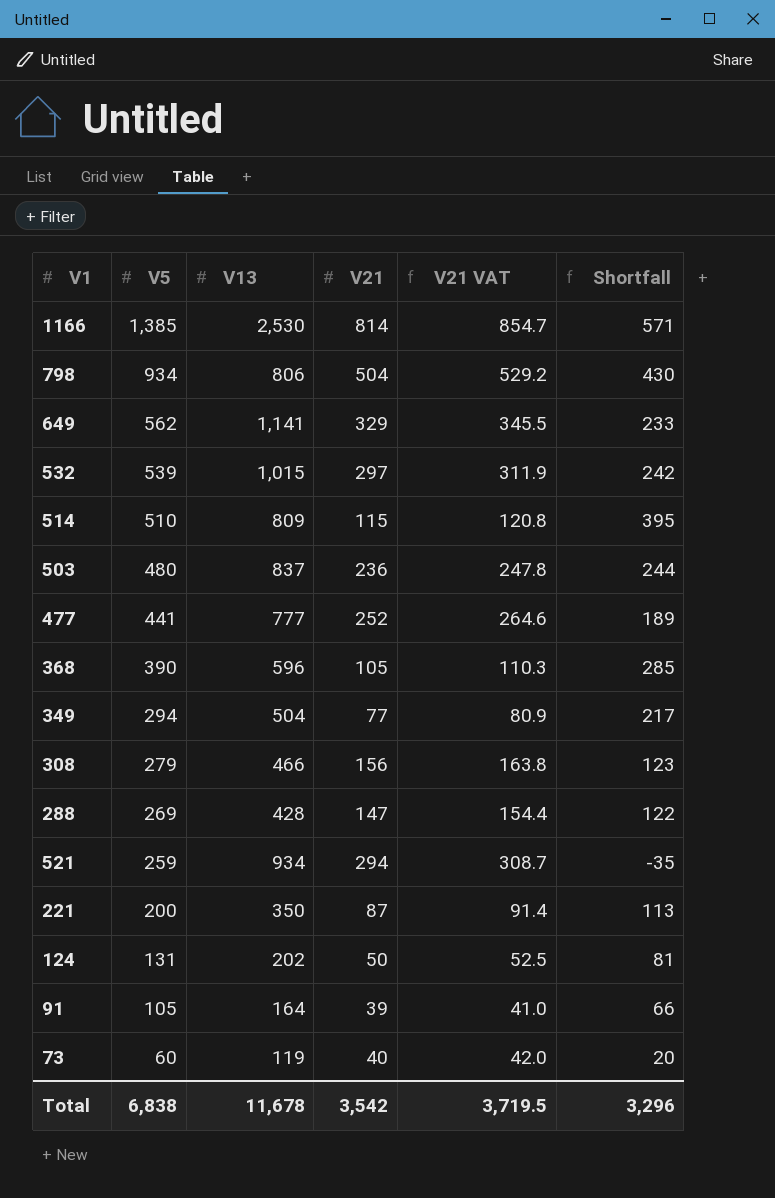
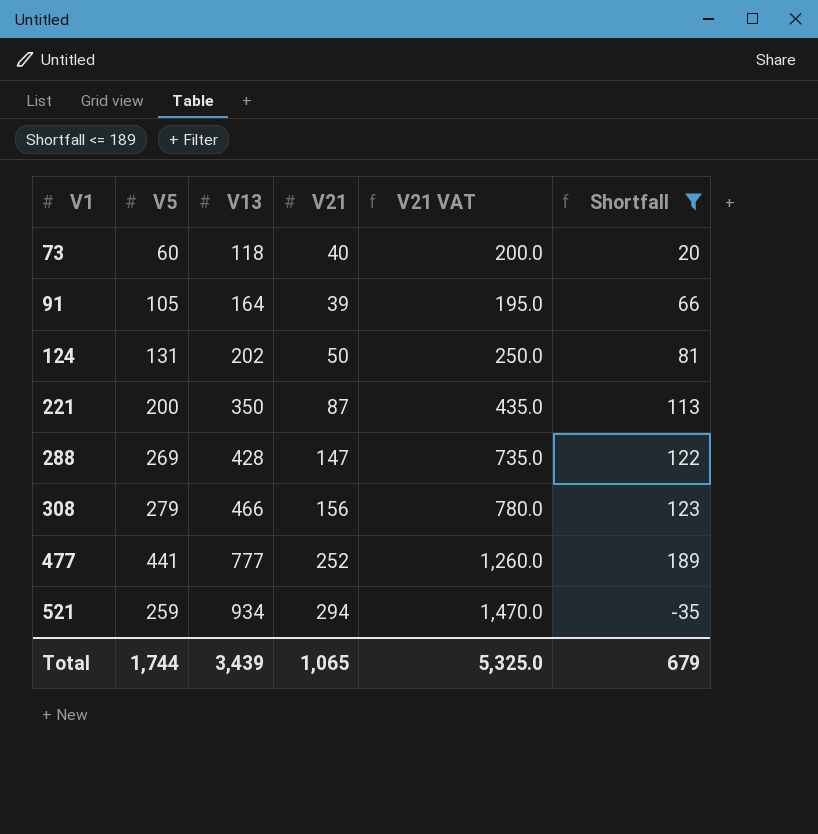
filter: none -> Shortfall <= 189
row order: V5 descending -> V1 ascending
column V21 VAT | formula: [V21] * 1.05 -> [V21] * 5
73 | V13: 119 -> 118
Total | V5: 6,838 -> 1,744
Total | V13: 11,678 -> 3,439
Total | V21: 3,542 -> 1,065
Total | V21 VAT: 3,719.5 -> 5,325.0
Total | Shortfall: 3,296 -> 679

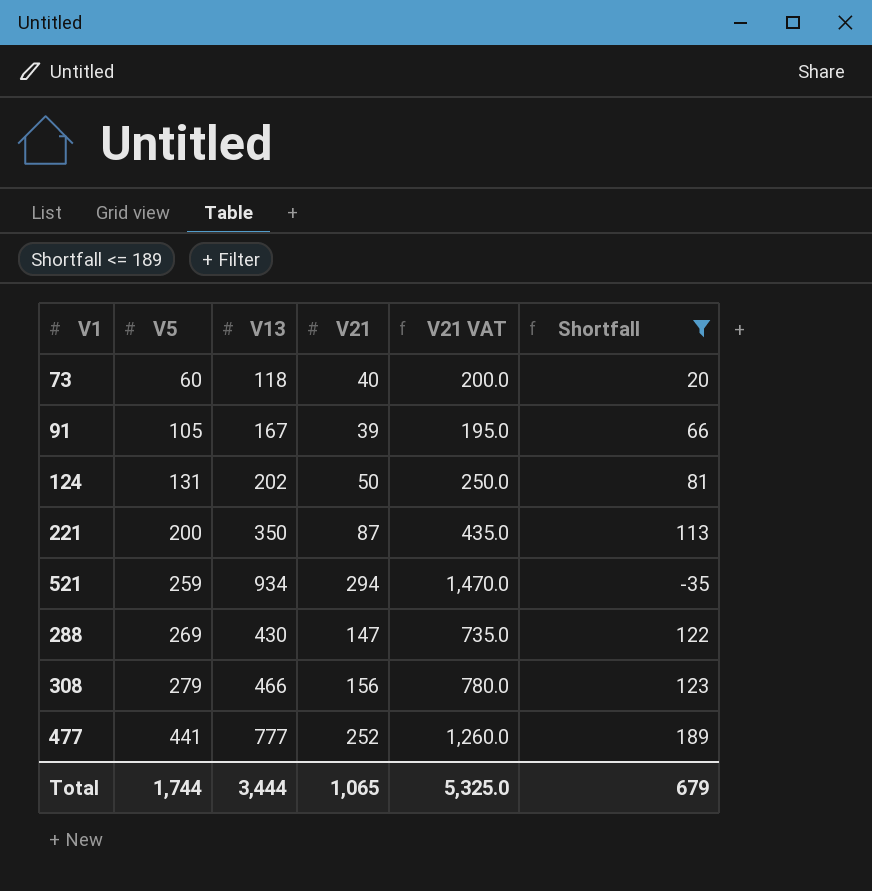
row order: V1 ascending -> V5 ascending
91 | V13: 164 -> 167
288 | V13: 428 -> 430
Total | V13: 3,439 -> 3,444

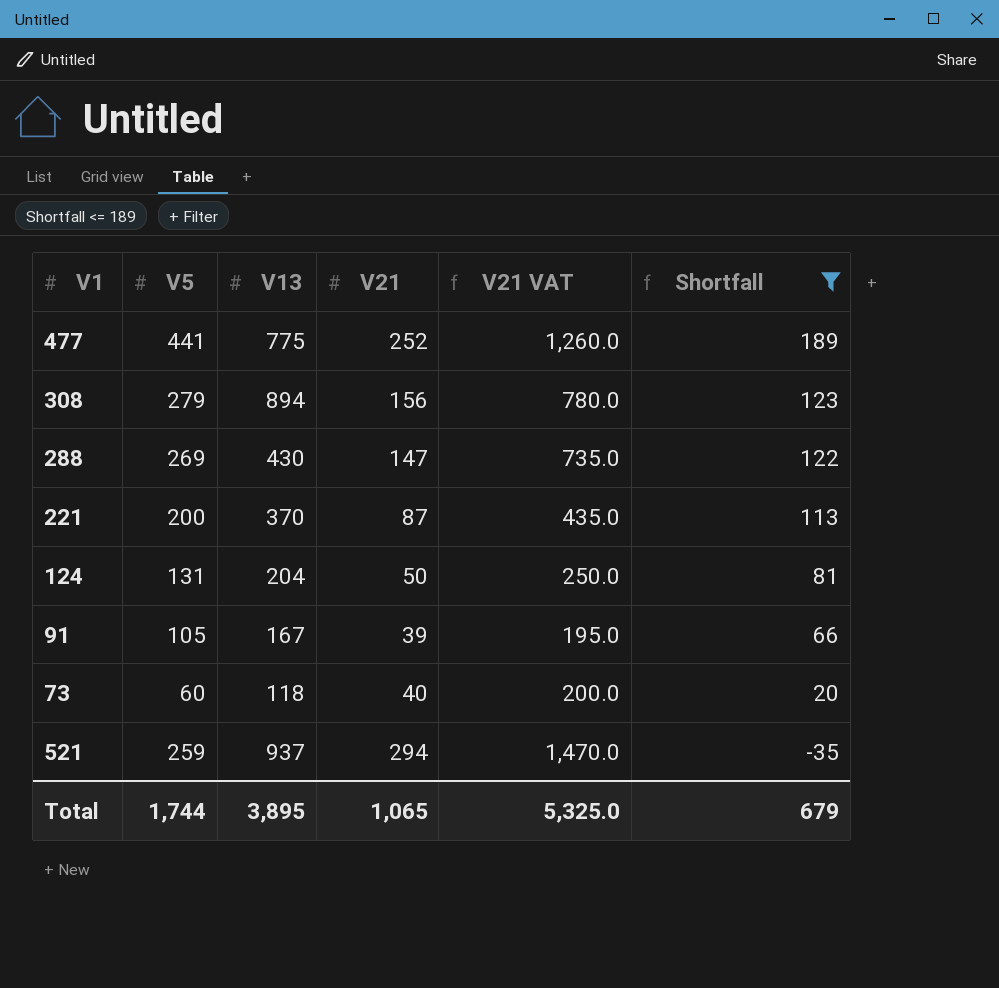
row order: V5 ascending -> Shortfall descending
477 | V13: 777 -> 775
308 | V13: 466 -> 894
221 | V13: 350 -> 370
124 | V13: 202 -> 204
521 | V13: 934 -> 937
Total | V13: 3,444 -> 3,895

